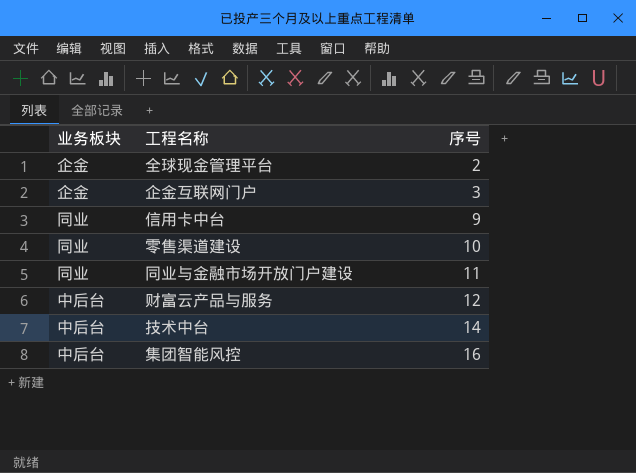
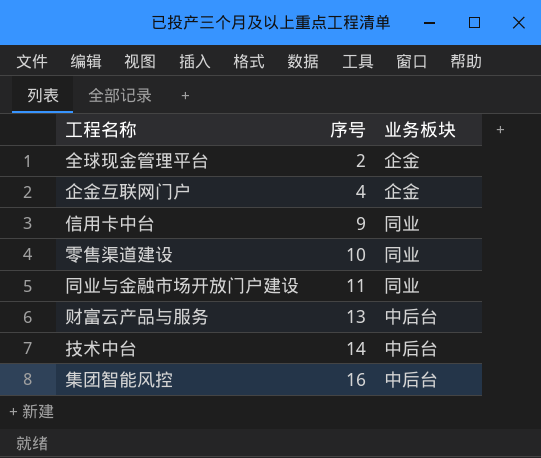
column 业务板块 | position: 1 -> 3
企金互联网门户 | 序号: 3 -> 4
财富云产品与服务 | 序号: 12 -> 13

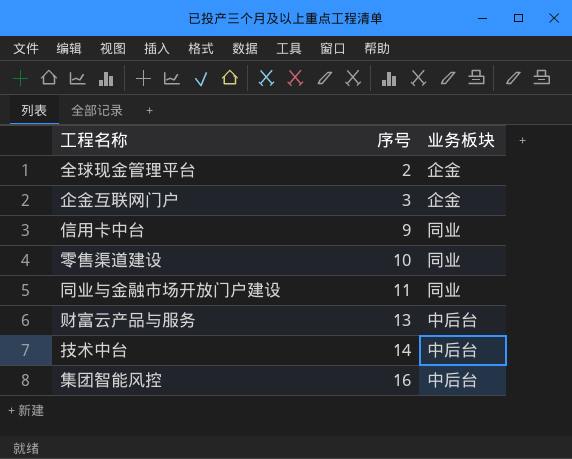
企金互联网门户 | 序号: 4 -> 3

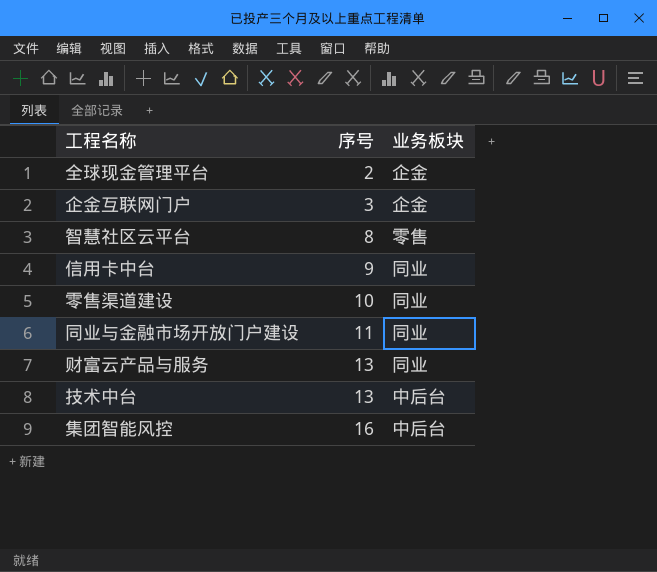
row 智慧社区云平台: none -> 8 | 零售
财富云产品与服务 | 业务板块: 中后台 -> 同业
技术中台 | 序号: 14 -> 13

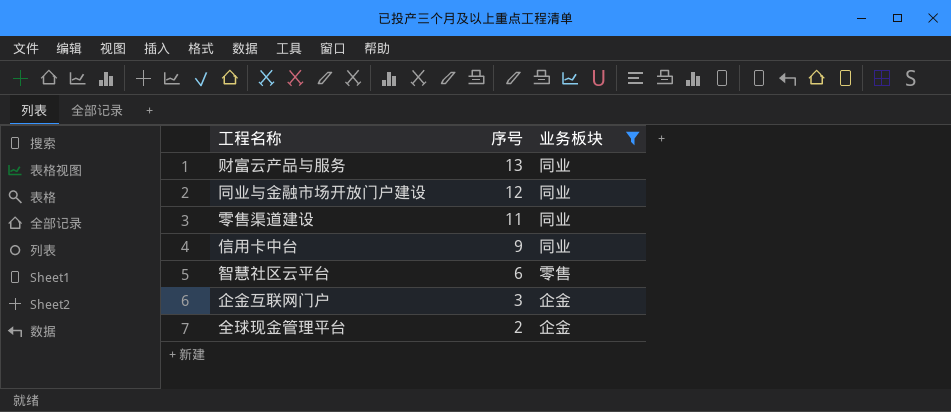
filter: none -> 业务板块 != 中后台
row order: 序号 ascending -> 序号 descending
同业与金融市场开放门户建设 | 序号: 11 -> 12
零售渠道建设 | 序号: 10 -> 11
智慧社区云平台 | 序号: 8 -> 6

